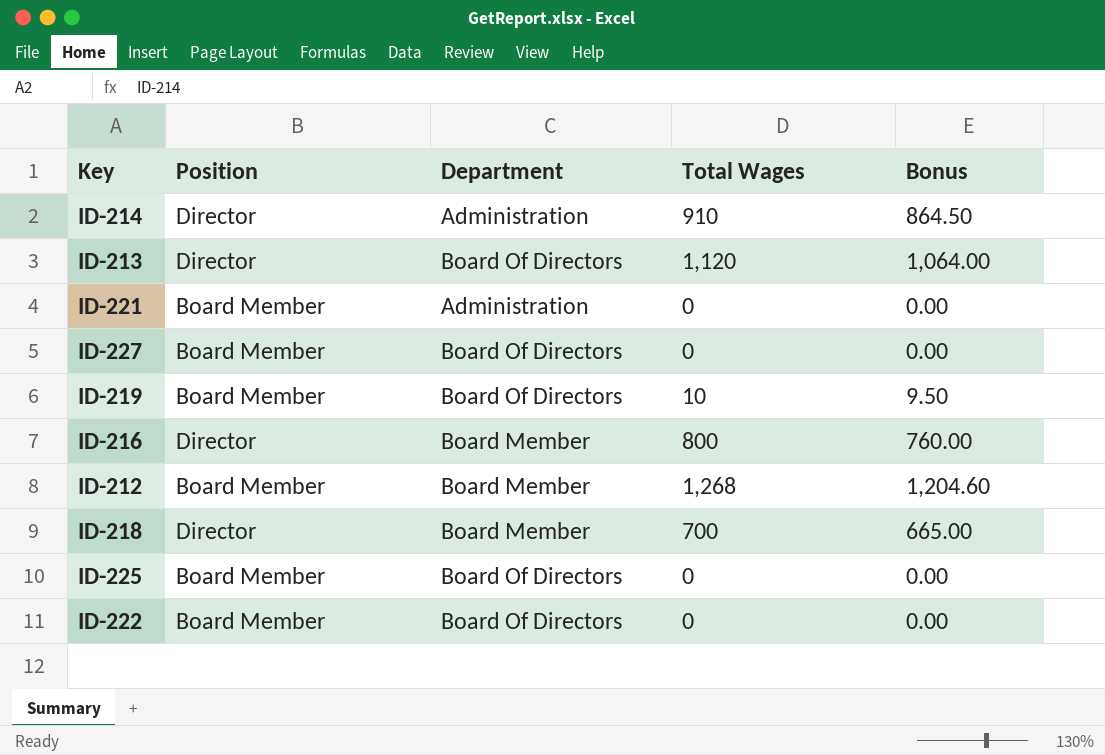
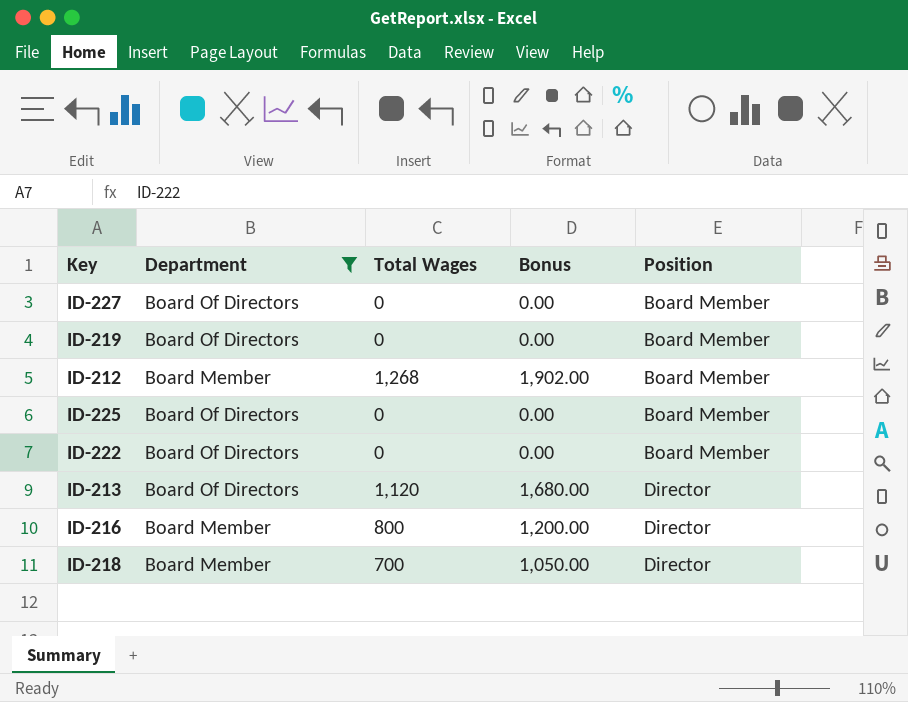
filter: none -> Department != Administration
row order: none -> Position ascending
column Bonus | formula: [Total Wages] * 0.95 -> [Total Wages] * 1.5
column Position | position: 2 -> 5
ID-219 | Total Wages: 10 -> 0

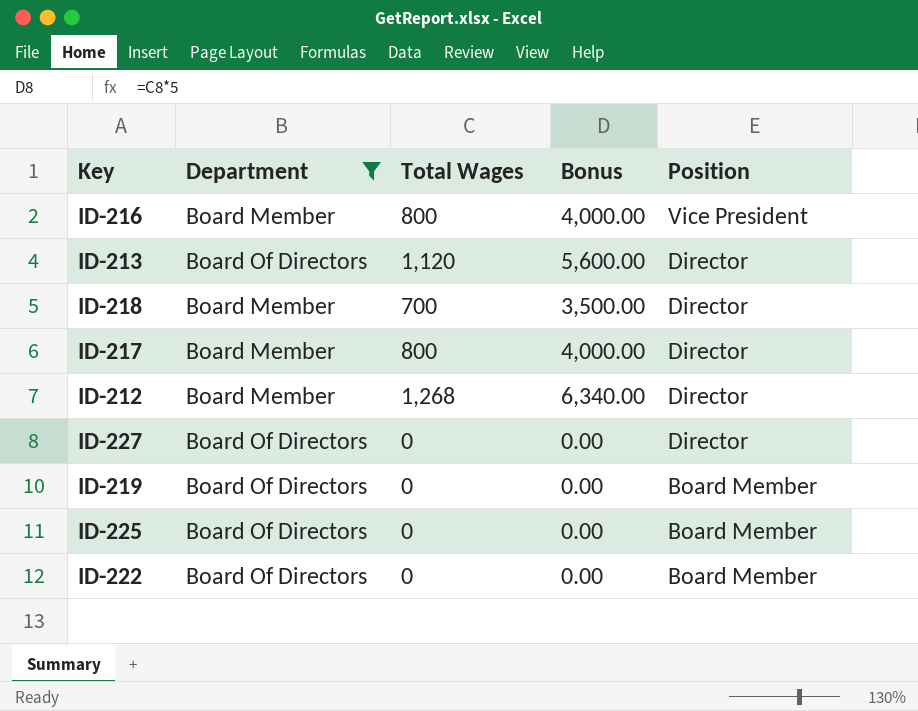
row order: Position ascending -> Position descending
column Bonus | formula: [Total Wages] * 1.5 -> [Total Wages] * 5
ID-216 | Position: Director -> Vice President
row ID-217: none -> Board Member | 800 | 4,000.00 | Director
ID-212 | Position: Board Member -> Director
ID-227 | Position: Board Member -> Director

